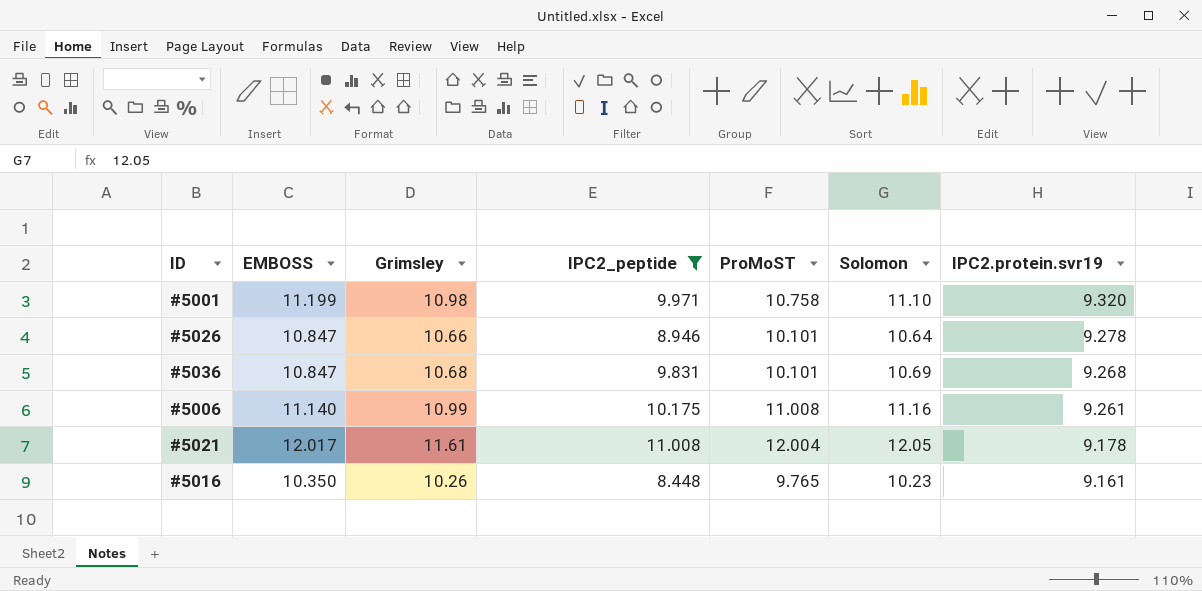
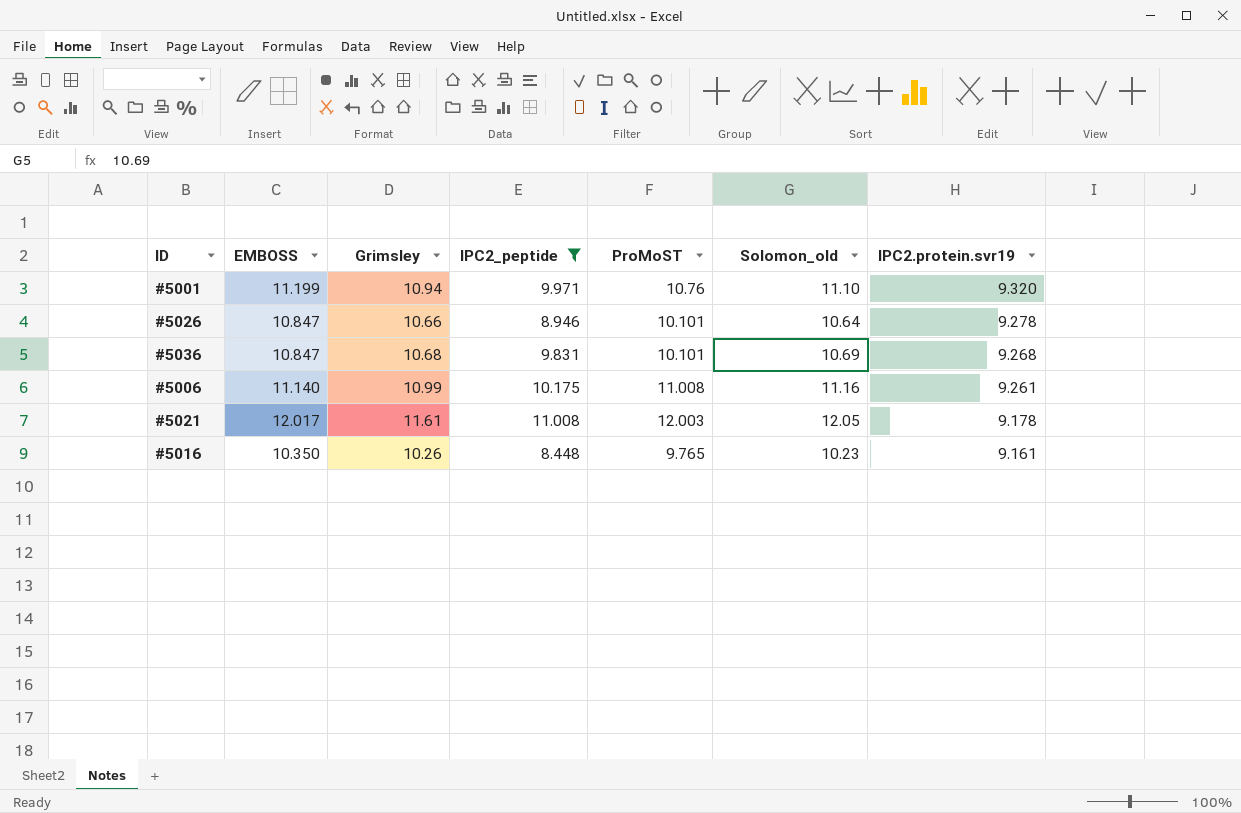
column name: Solomon -> Solomon_old
#5001 | Grimsley: 10.98 -> 10.94
#5001 | ProMoST: 10.758 -> 10.76
#5021 | ProMoST: 12.004 -> 12.003

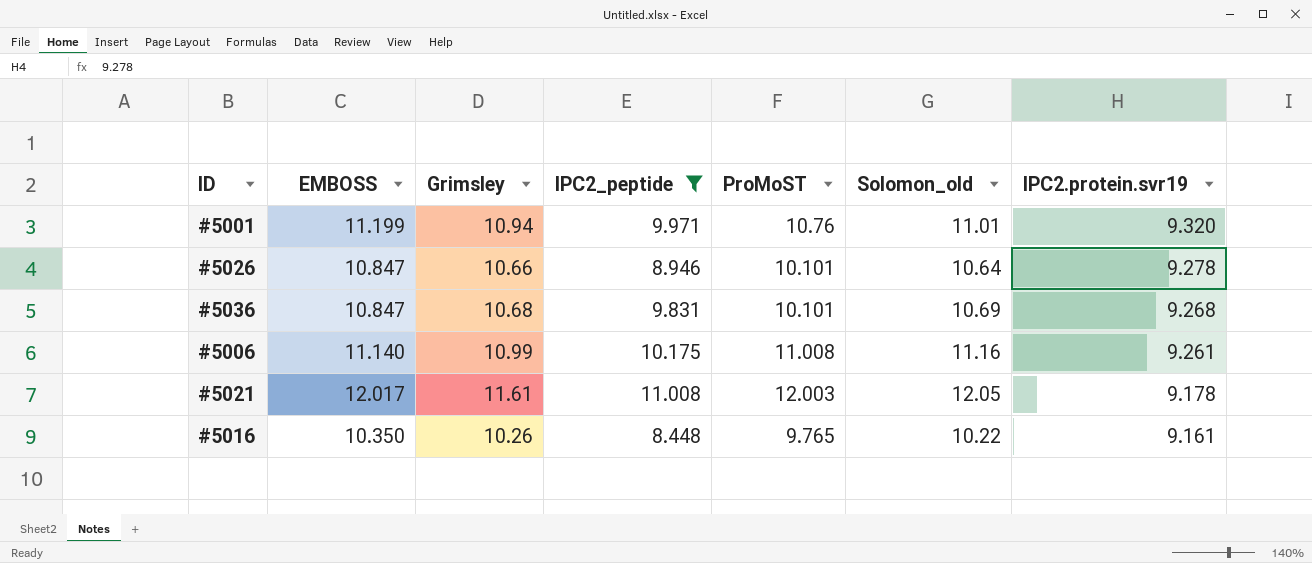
#5001 | Solomon_old: 11.10 -> 11.01
#5016 | Solomon_old: 10.23 -> 10.22

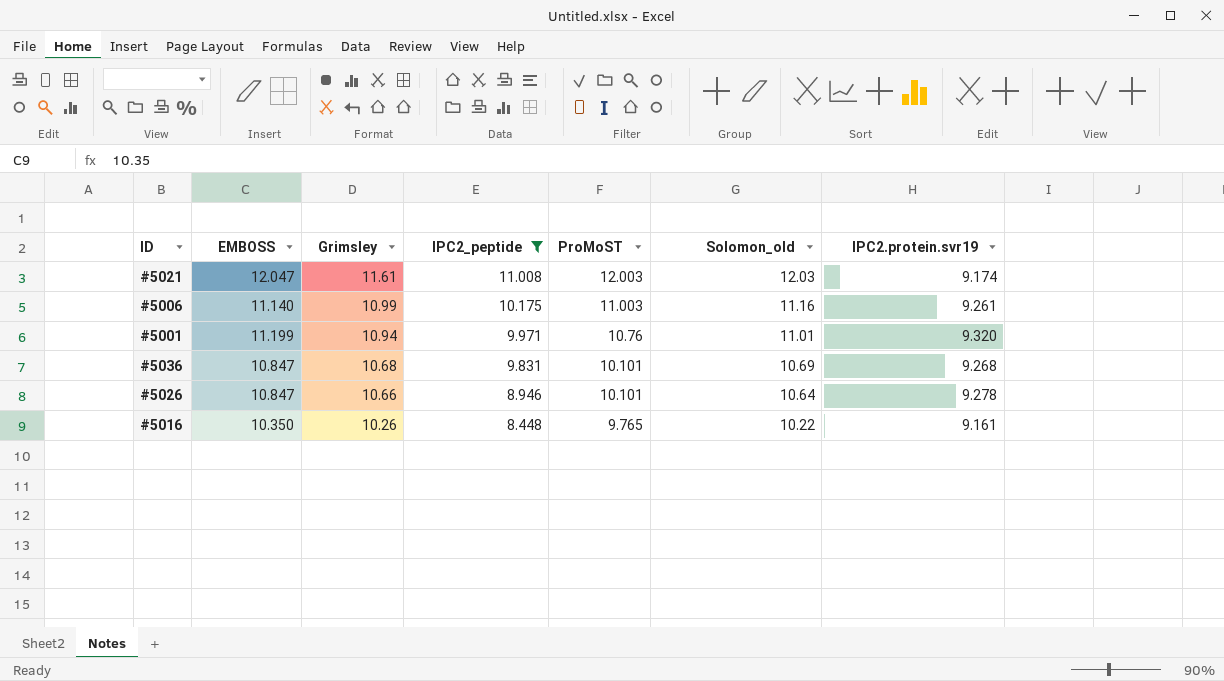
row order: IPC2.protein.svr19 descending -> Grimsley descending
#5021 | EMBOSS: 12.017 -> 12.047
#5021 | Solomon_old: 12.05 -> 12.03
#5021 | IPC2.protein.svr19: 9.178 -> 9.174
#5006 | ProMoST: 11.008 -> 11.003

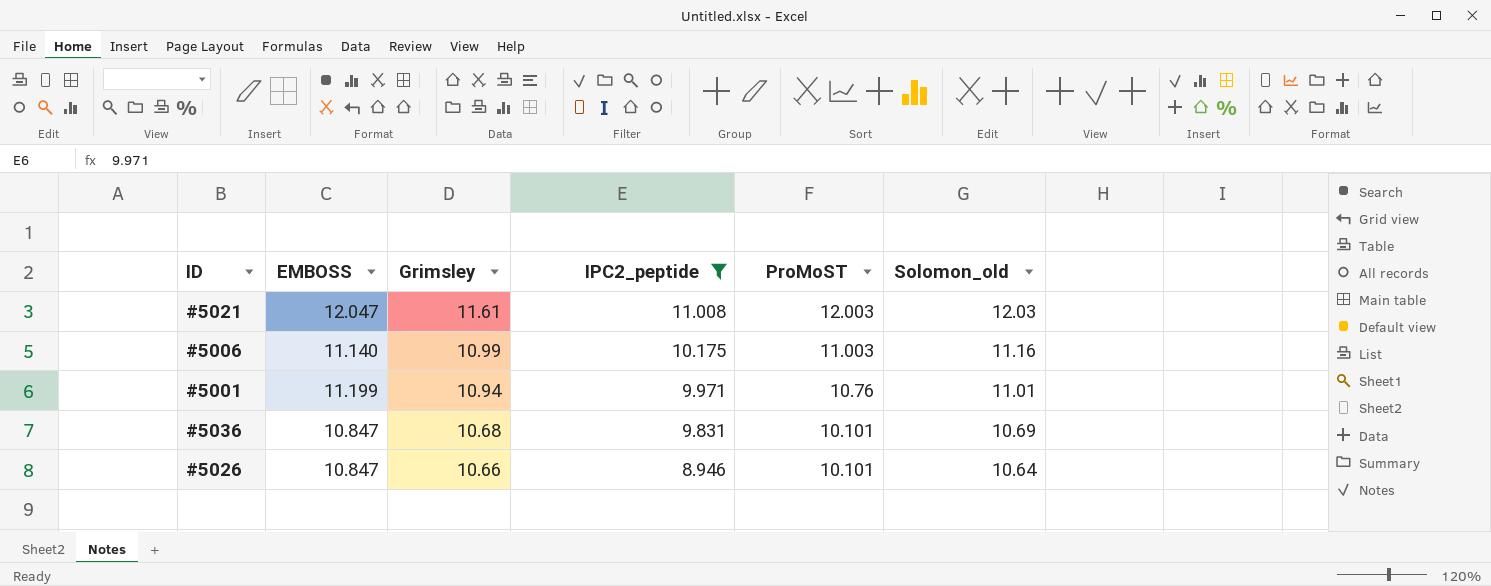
column IPC2.protein.svr19 | position: 7 -> none
row #5016: 10.350 | 10.26 | 8.448 | 9.765 | 10.22 | 9.161 -> none

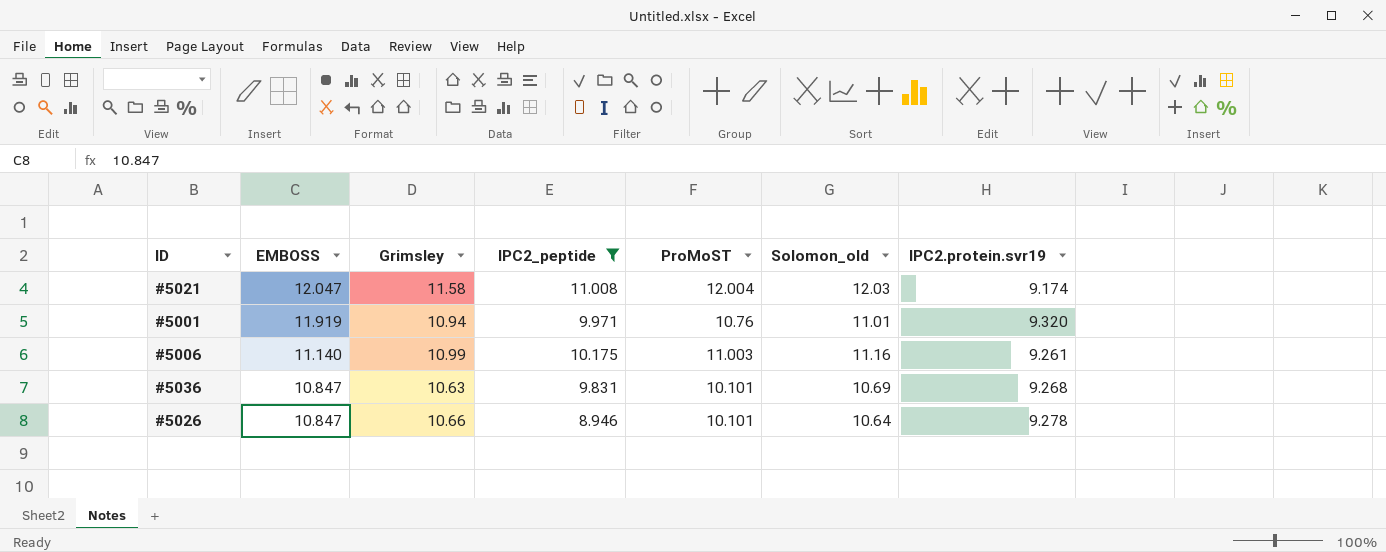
row order: Grimsley descending -> EMBOSS descending
column IPC2.protein.svr19 | position: none -> 7
#5021 | Grimsley: 11.61 -> 11.58
#5021 | ProMoST: 12.003 -> 12.004
#5001 | EMBOSS: 11.199 -> 11.919
#5036 | Grimsley: 10.68 -> 10.63

